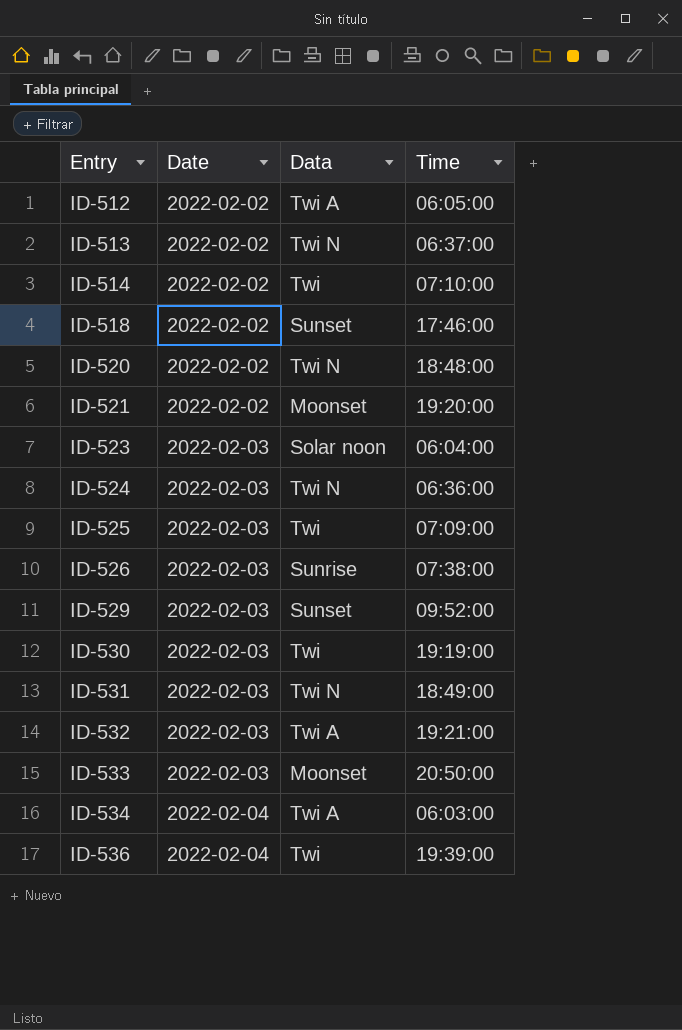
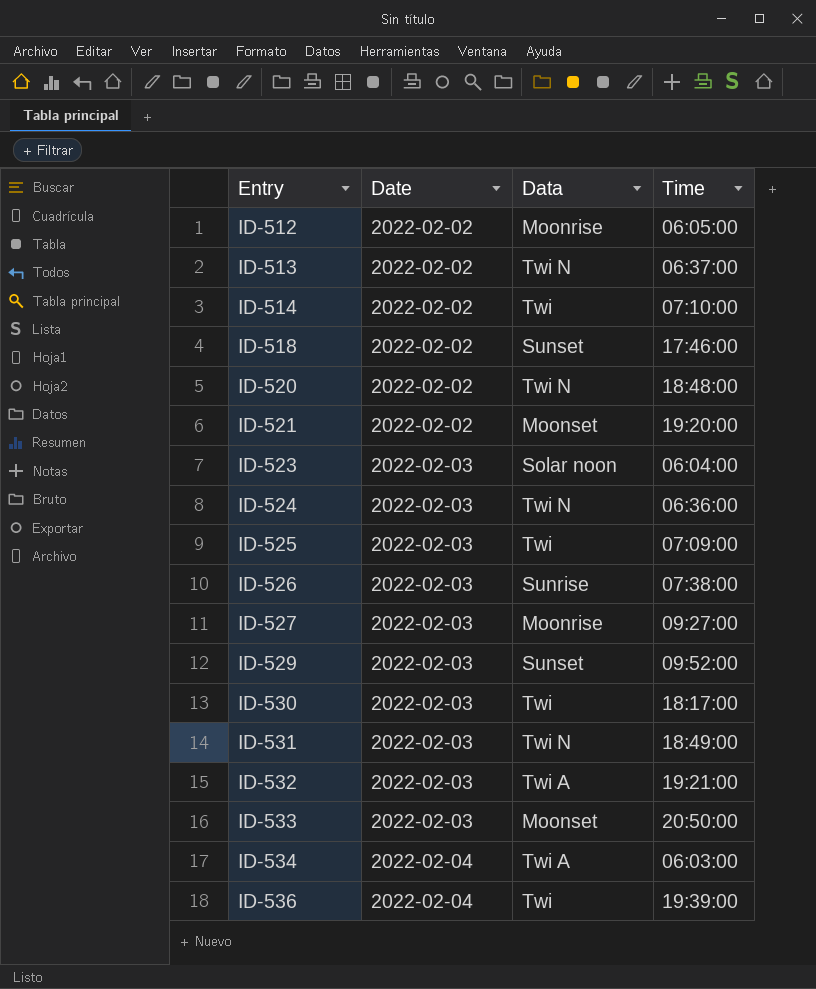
ID-512 | Data: Twi A -> Moonrise
row ID-527: none -> 2022-02-03 | Moonrise | 09:27:00
ID-530 | Time: 19:19:00 -> 18:17:00

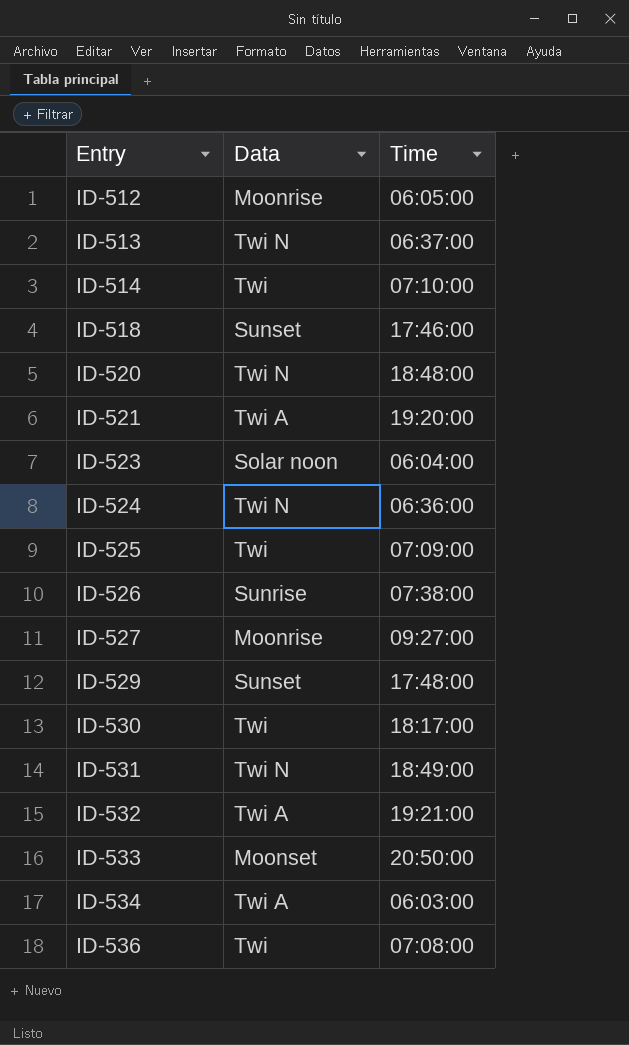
column Date | position: 2 -> none
ID-521 | Data: Moonset -> Twi A
ID-529 | Time: 09:52:00 -> 17:48:00
ID-536 | Time: 19:39:00 -> 07:08:00

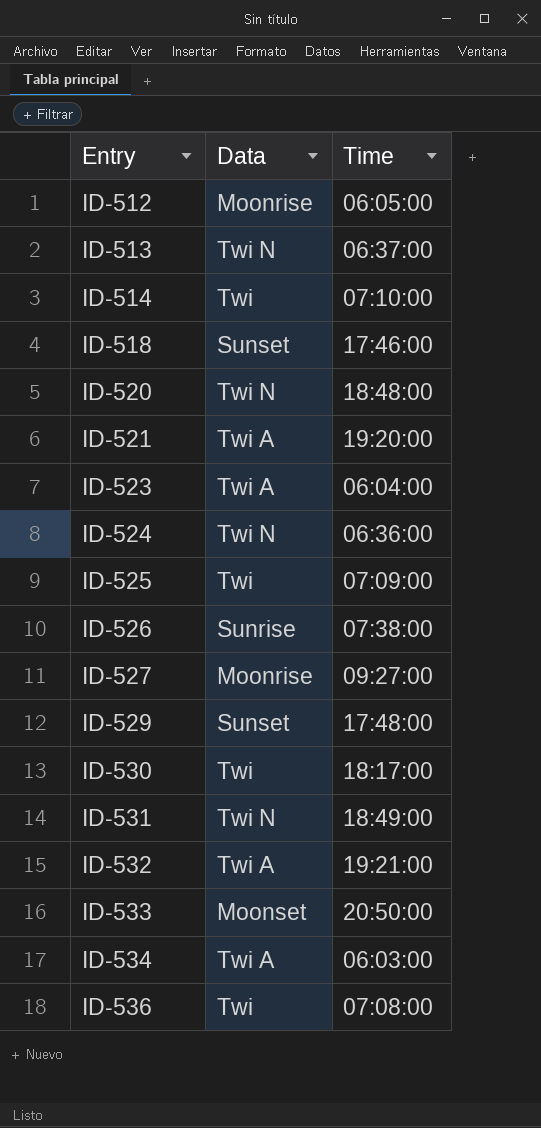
ID-523 | Data: Solar noon -> Twi A

